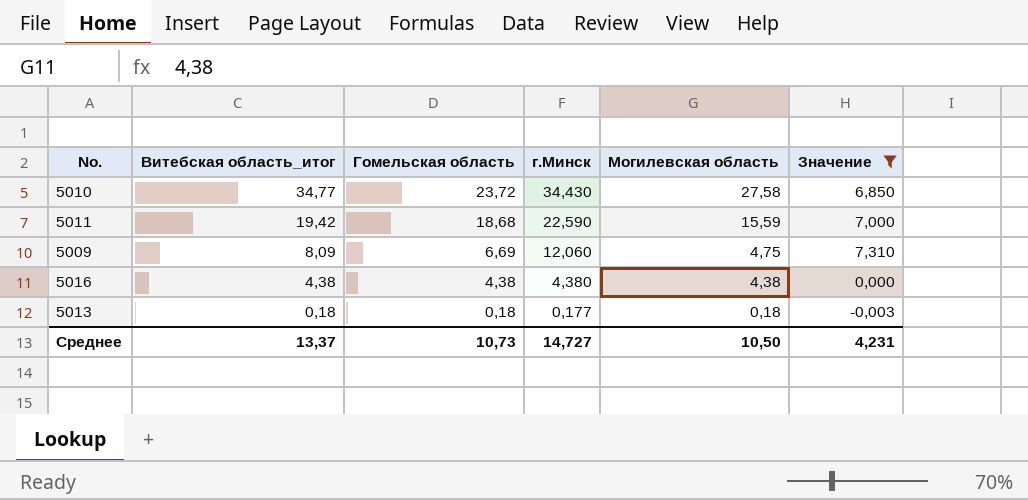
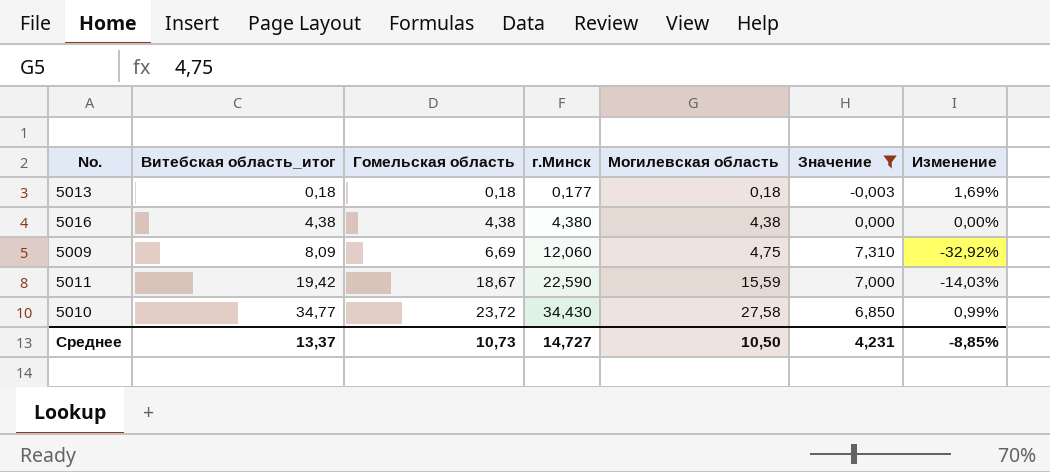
row order: Витебская область_итог descending -> Витебская область_итог ascending
column Изменение | formula: none -> ([Витебская область_итог] - [г.Минск]) / [г.Минск]
5011 | Гомельская область: 18,68 -> 18,67

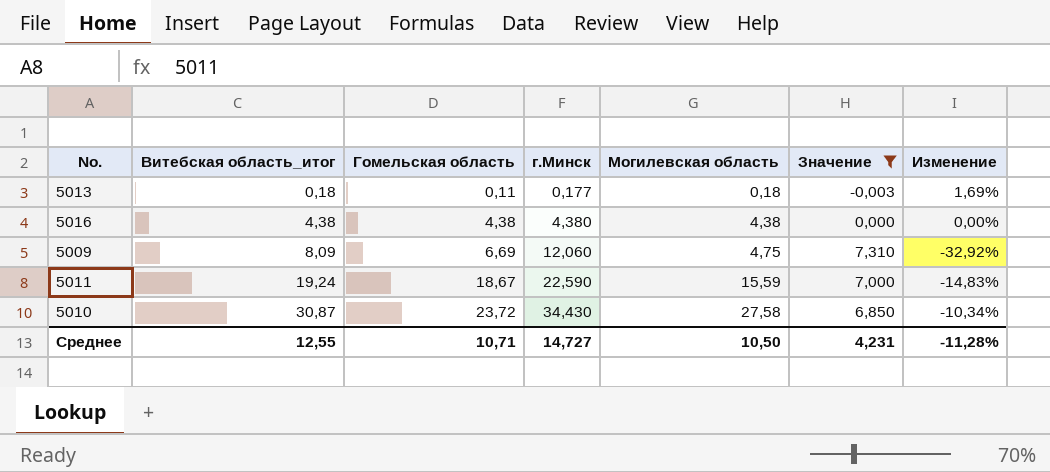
5013 | Гомельская область: 0,18 -> 0,11
5011 | Витебская область_итог: 19,42 -> 19,24
5011 | Изменение: -14,03% -> -14,83%
5010 | Витебская область_итог: 34,77 -> 30,87
5010 | Изменение: 0,99% -> -10,34%
Среднее | Витебская область_итог: 13,37 -> 12,55
Среднее | Гомельская область: 10,73 -> 10,71
Среднее | Изменение: -8,85% -> -11,28%

